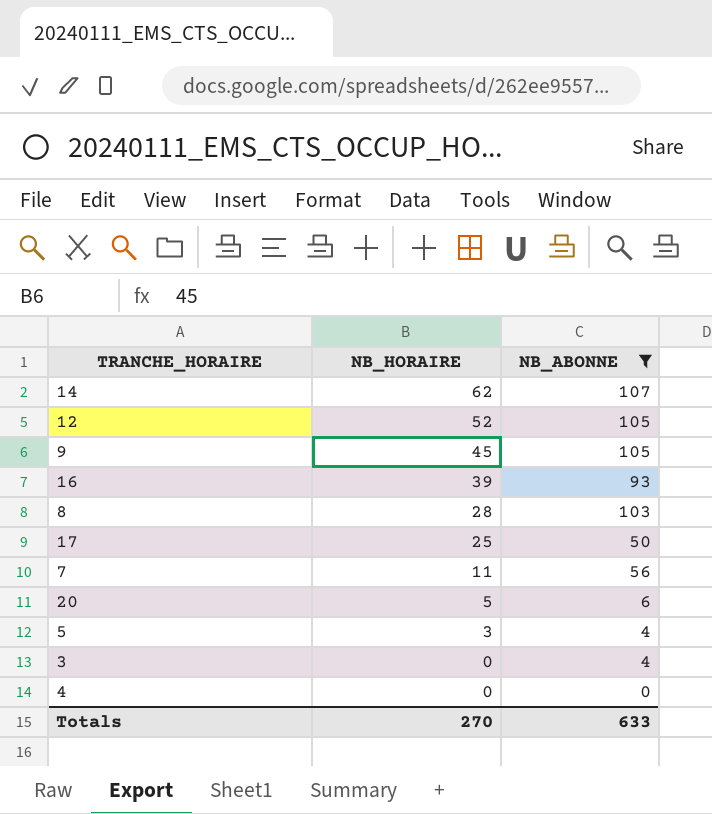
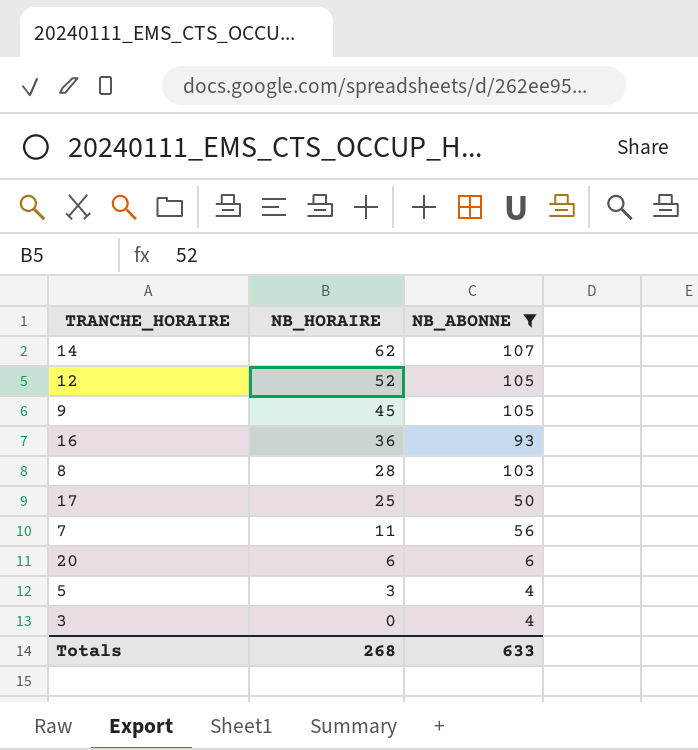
row 4: 0 | 0 -> none
16 | NB_HORAIRE: 39 -> 36
20 | NB_HORAIRE: 5 -> 6
Totals | NB_HORAIRE: 270 -> 268

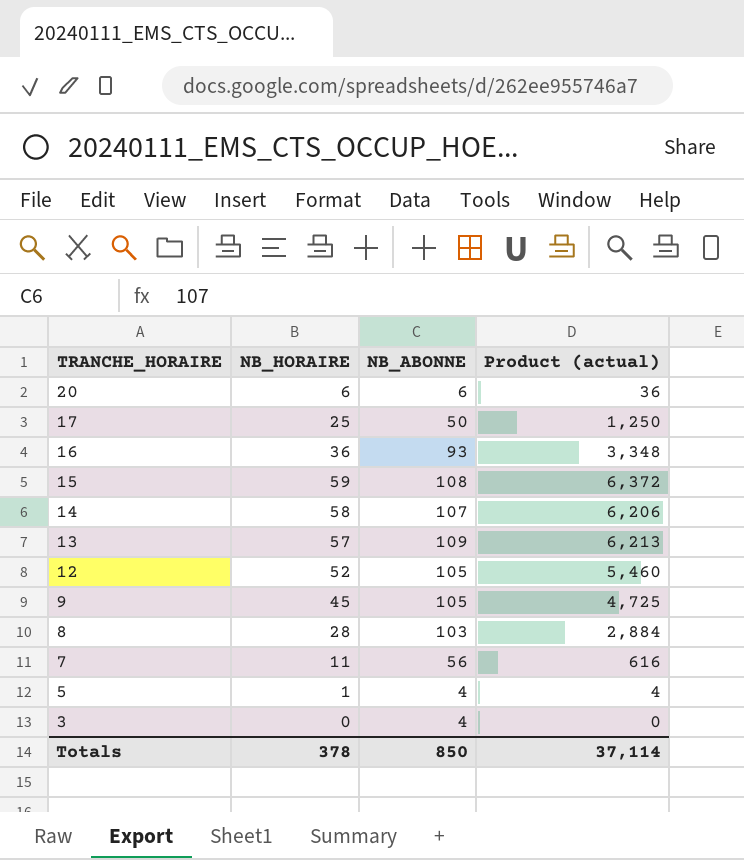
filter: NB_ABONNE <= 107 -> none
row order: NB_HORAIRE descending -> TRANCHE_HORAIRE descending
column Product (actual) | formula: none -> [NB_HORAIRE] * [NB_ABONNE]
14 | NB_HORAIRE: 62 -> 58
5 | NB_HORAIRE: 3 -> 1
Totals | NB_HORAIRE: 268 -> 378
Totals | NB_ABONNE: 633 -> 850

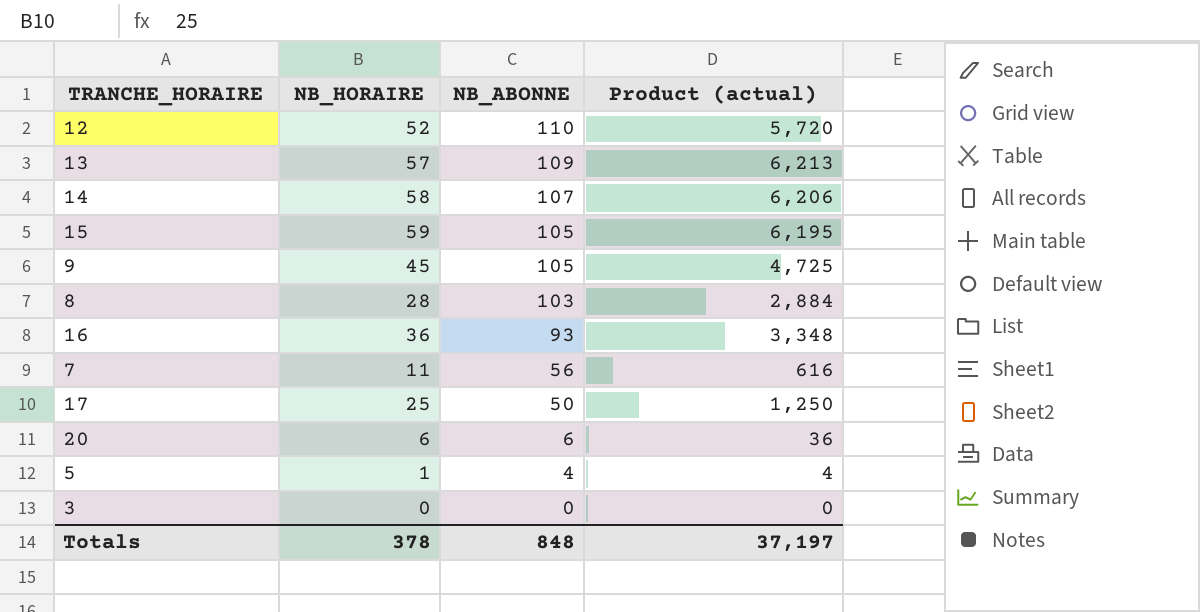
row order: TRANCHE_HORAIRE descending -> NB_ABONNE descending
12 | NB_ABONNE: 105 -> 110
12 | Product (actual): 5,460 -> 5,720
15 | NB_ABONNE: 108 -> 105
15 | Product (actual): 6,372 -> 6,195
3 | NB_ABONNE: 4 -> 0
Totals | NB_ABONNE: 850 -> 848
Totals | Product (actual): 37,114 -> 37,197

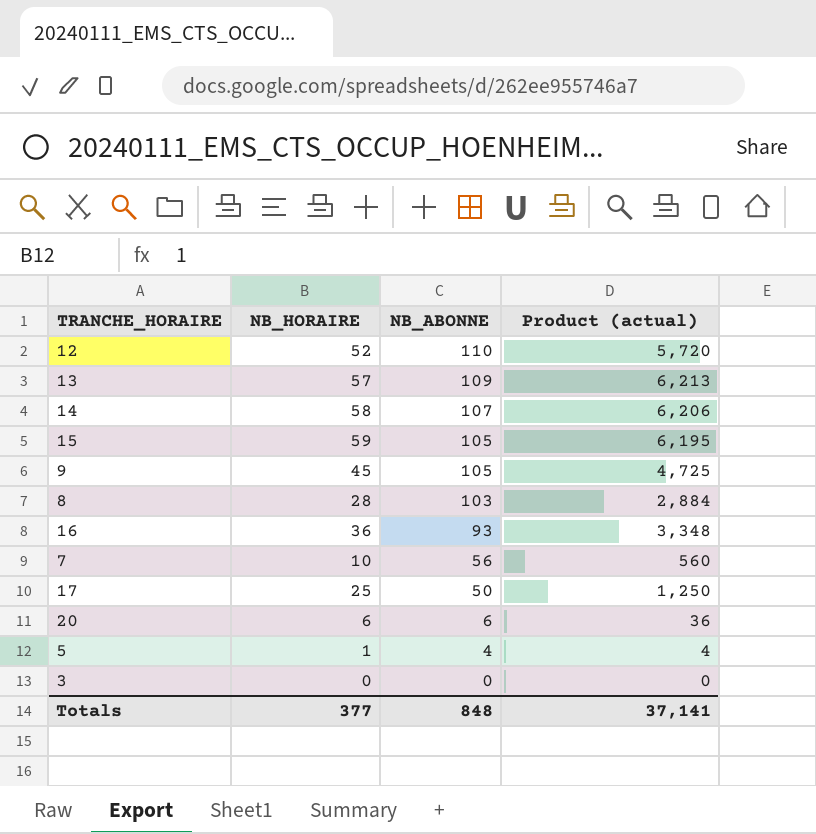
7 | NB_HORAIRE: 11 -> 10
7 | Product (actual): 616 -> 560
Totals | NB_HORAIRE: 378 -> 377
Totals | Product (actual): 37,197 -> 37,141

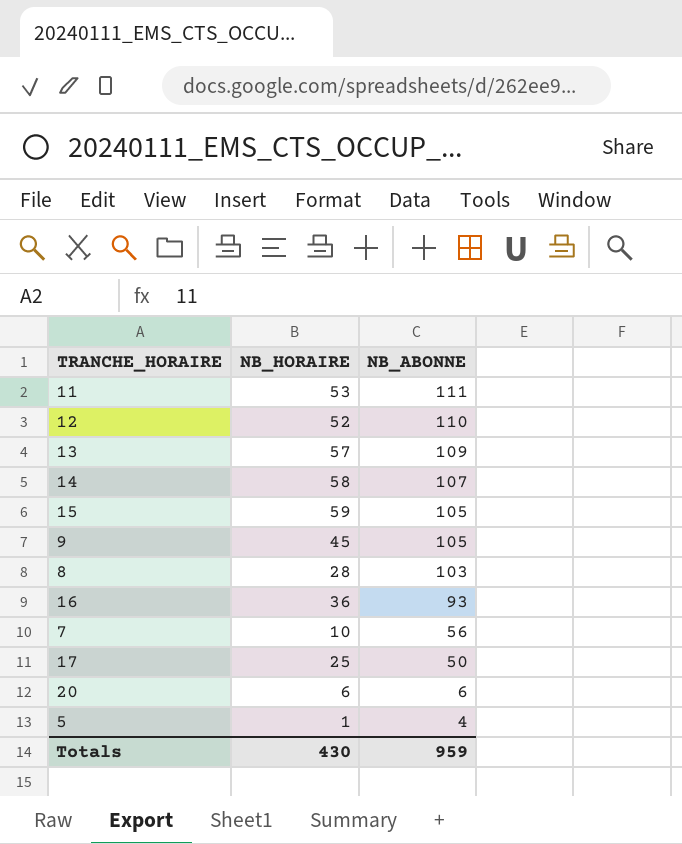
column Product (actual) | formula: [NB_HORAIRE] * [NB_ABONNE] -> none
row 3: 0 | 0 | 0 -> none
row 11: none -> 53 | 111
Totals | NB_HORAIRE: 377 -> 430
Totals | NB_ABONNE: 848 -> 959

